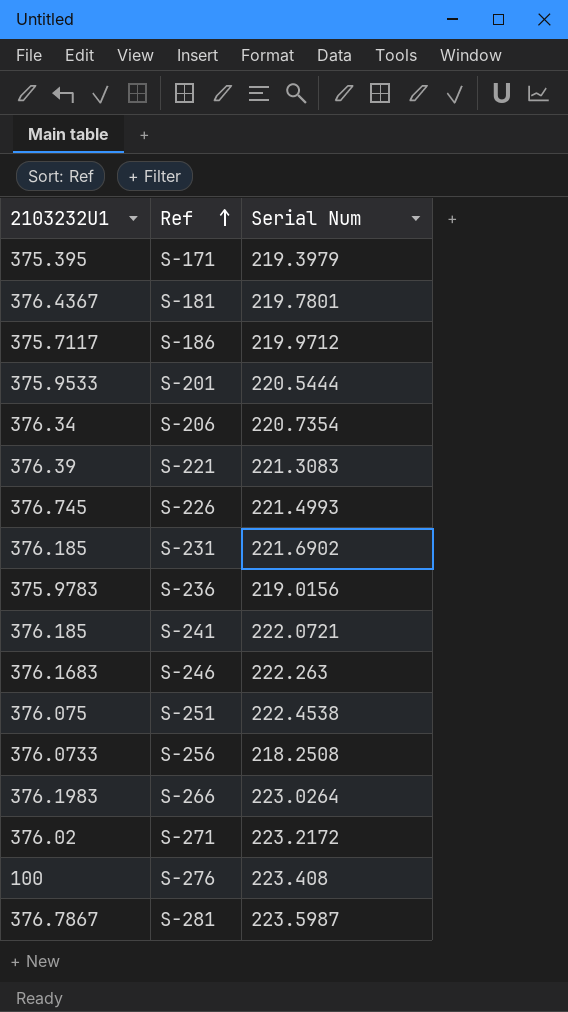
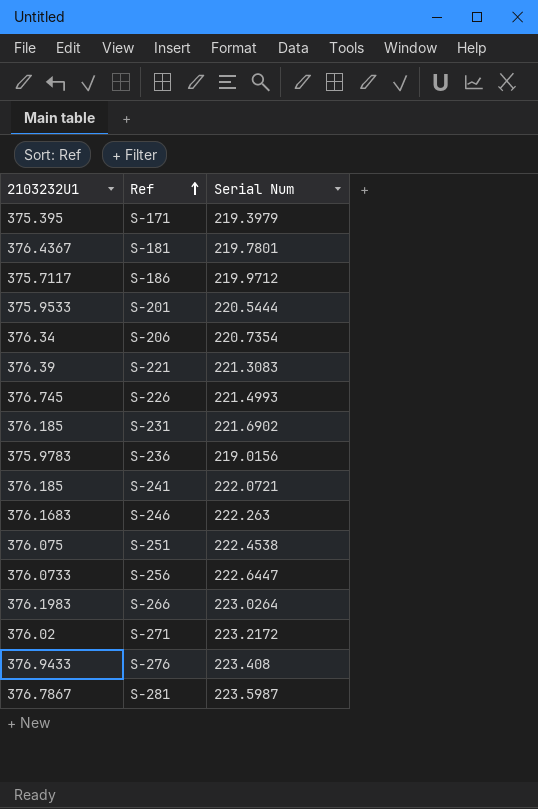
S-256 | Serial Num: 218.2508 -> 222.6447
S-276 | 2103232U1: 100 -> 376.9433

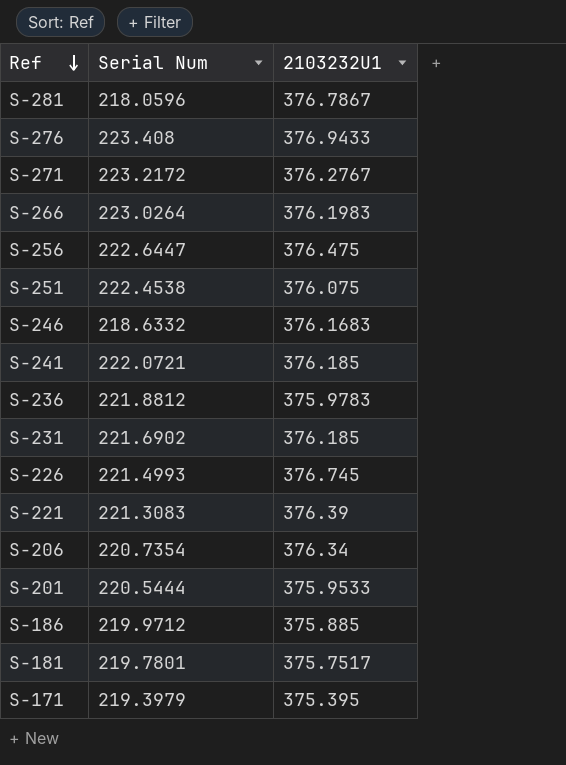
row order: Ref ascending -> Ref descending
column 2103232U1 | position: 1 -> 3
S-281 | Serial Num: 223.5987 -> 218.0596
S-271 | 2103232U1: 376.02 -> 376.2767
S-256 | 2103232U1: 376.0733 -> 376.475
S-246 | Serial Num: 222.263 -> 218.6332
S-236 | Serial Num: 219.0156 -> 221.8812
S-186 | 2103232U1: 375.7117 -> 375.885
S-181 | 2103232U1: 376.4367 -> 375.7517

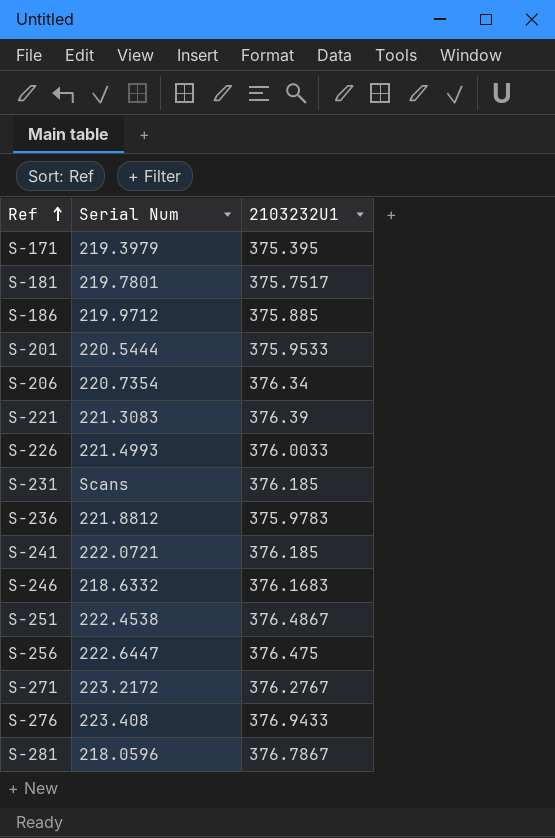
row order: Ref descending -> Ref ascending
row S-266: 223.0264 | 376.1983 -> none
S-226 | 2103232U1: 376.745 -> 376.0033
S-231 | Serial Num: 221.6902 -> Scans
S-251 | 2103232U1: 376.075 -> 376.4867

